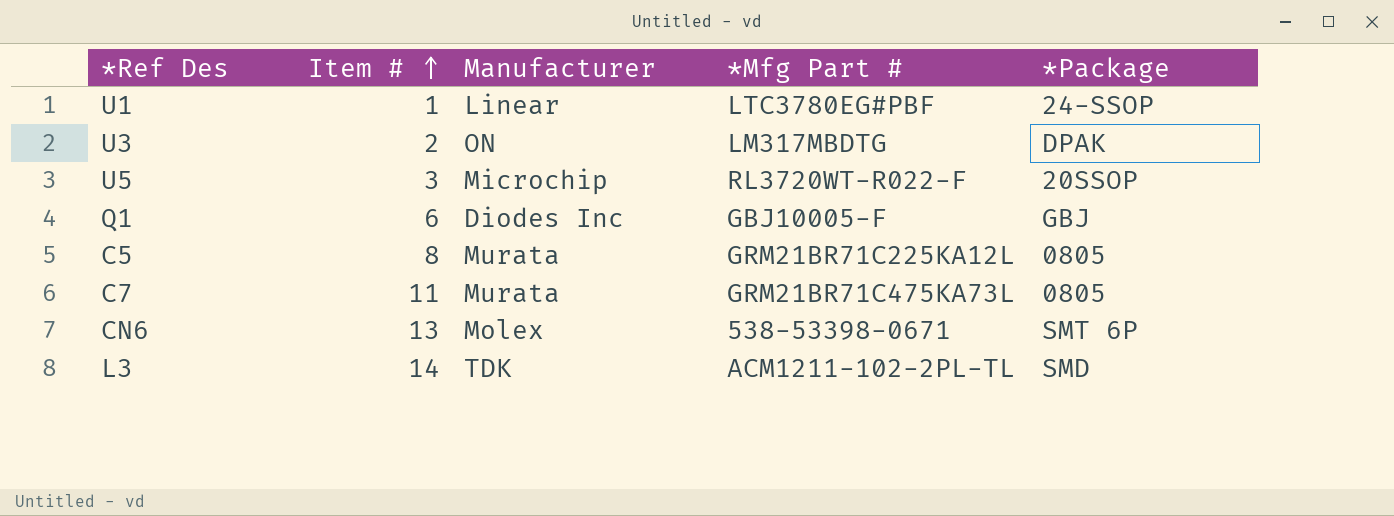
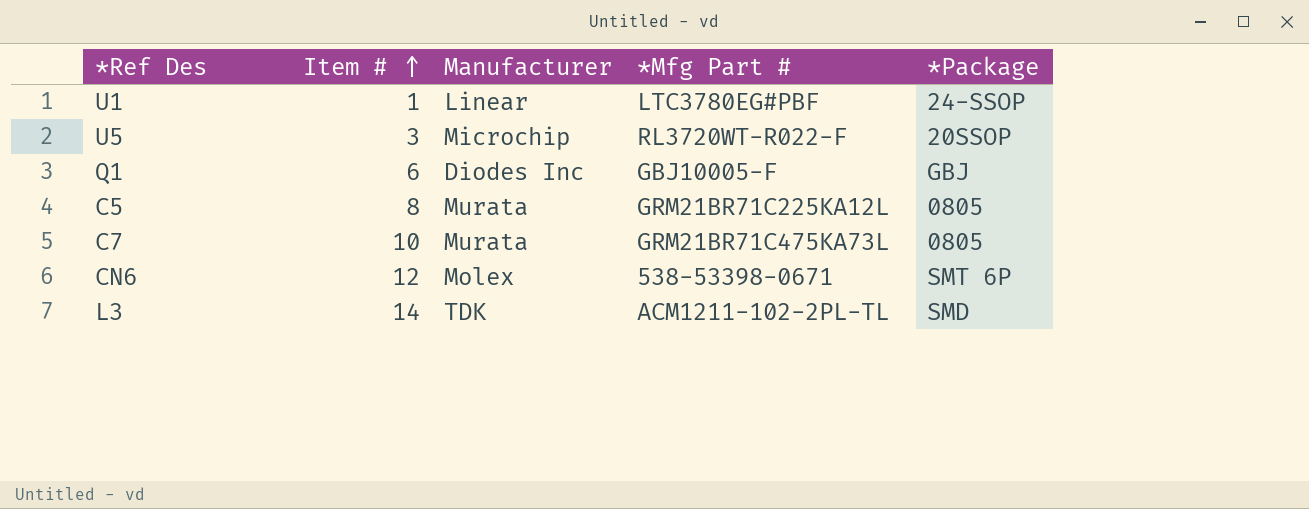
row U3: 2 | ON | LM317MBDTG | DPAK -> none
C7 | Item #: 11 -> 10
CN6 | Item #: 13 -> 12

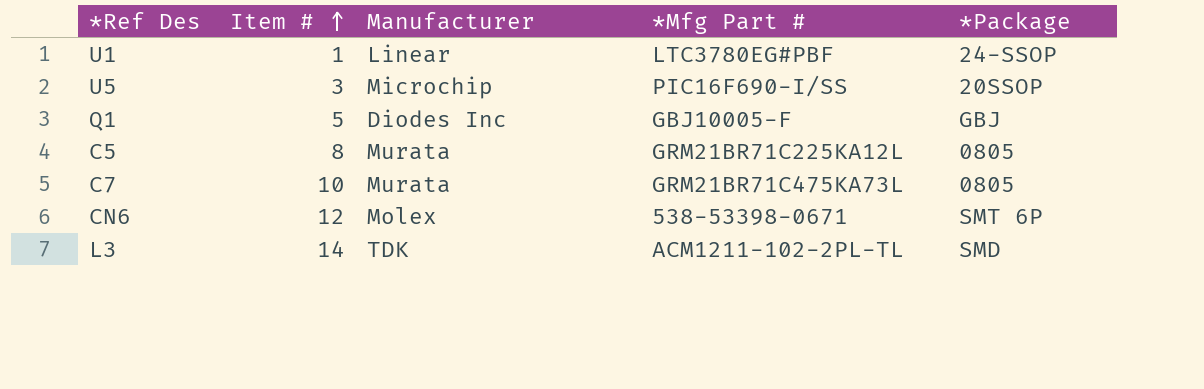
U5 | *Mfg Part #: RL3720WT-R022-F -> PIC16F690-I/SS
Q1 | Item #: 6 -> 5

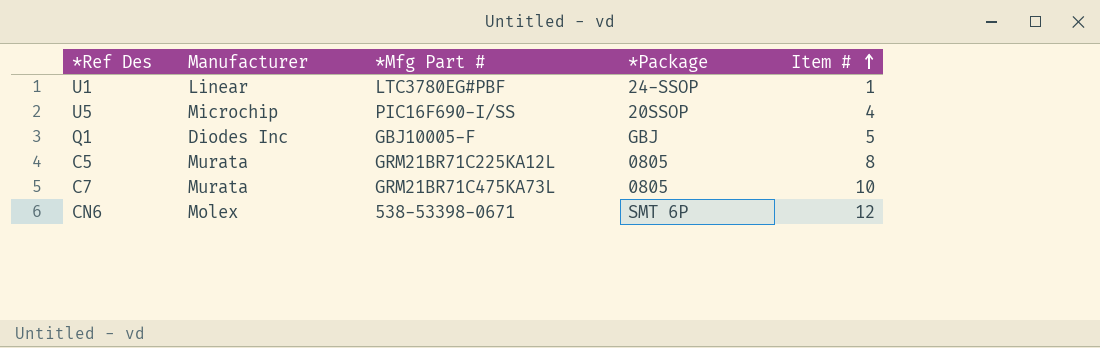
column Item # | position: 2 -> 5
row L3: 14 | TDK | ACM1211-102-2PL-TL | SMD -> none
U5 | Item #: 3 -> 4

